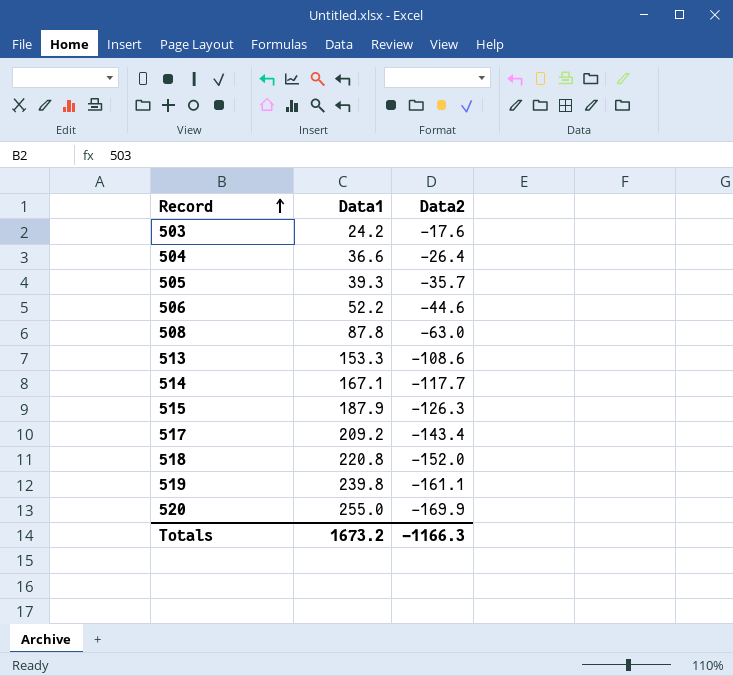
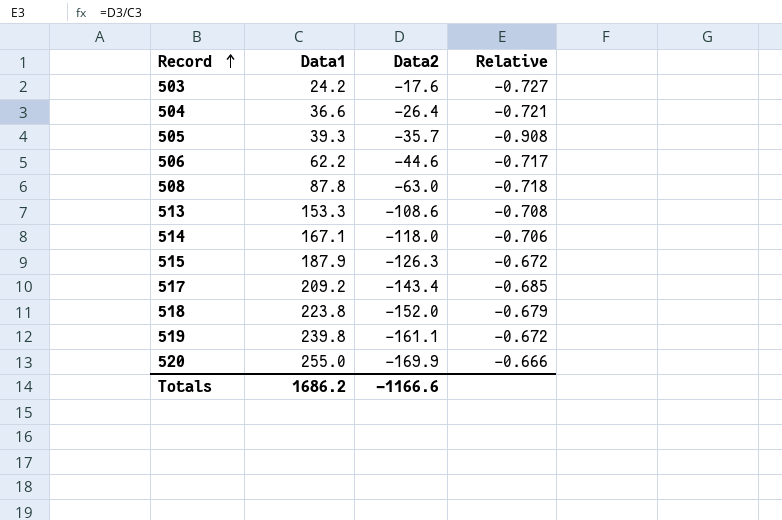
column Relative | formula: none -> [Data2] / [Data1]
506 | Data1: 52.2 -> 62.2
514 | Data2: -117.7 -> -118.0
518 | Data1: 220.8 -> 223.8
Totals | Data1: 1673.2 -> 1686.2
Totals | Data2: -1166.3 -> -1166.6

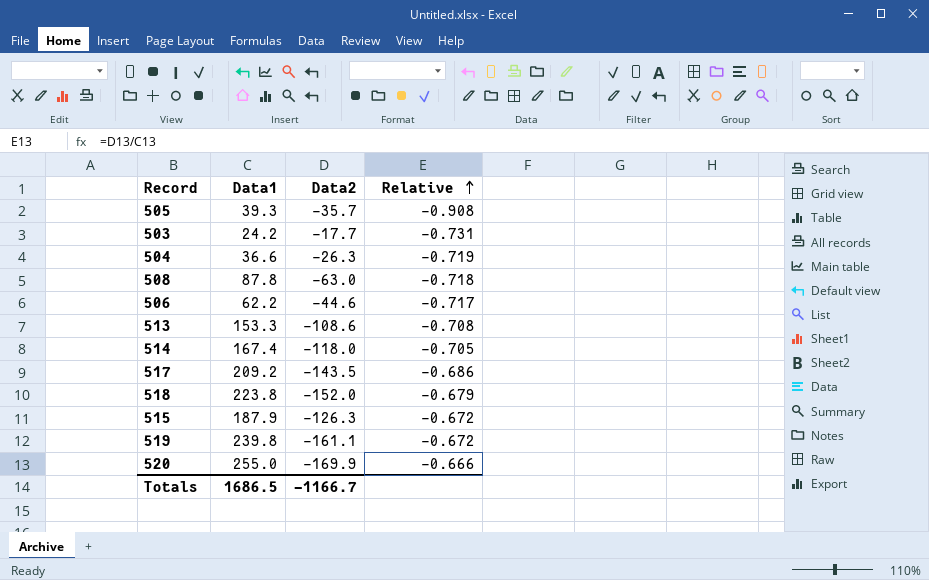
row order: Record ascending -> Relative ascending
503 | Data2: -17.6 -> -17.7
503 | Relative: -0.727 -> -0.731
504 | Data2: -26.4 -> -26.3
504 | Relative: -0.721 -> -0.719
514 | Data1: 167.1 -> 167.4
514 | Relative: -0.706 -> -0.705
517 | Data2: -143.4 -> -143.5
517 | Relative: -0.685 -> -0.686
Totals | Data1: 1686.2 -> 1686.5
Totals | Data2: -1166.6 -> -1166.7

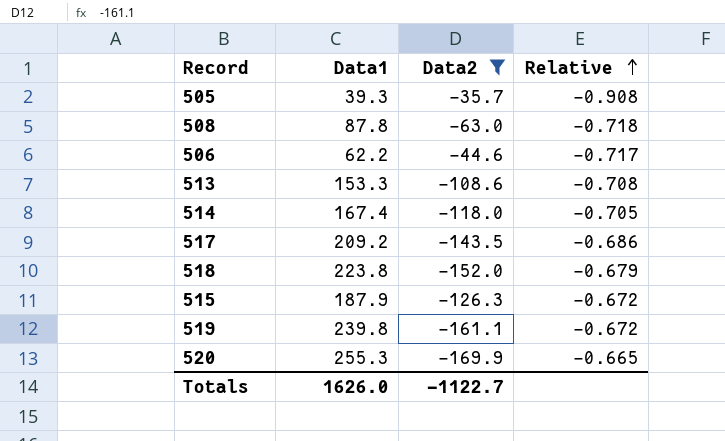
filter: none -> Data2 <= -35.7
520 | Data1: 255.0 -> 255.3
520 | Relative: -0.666 -> -0.665
Totals | Data1: 1686.5 -> 1626.0
Totals | Data2: -1166.7 -> -1122.7

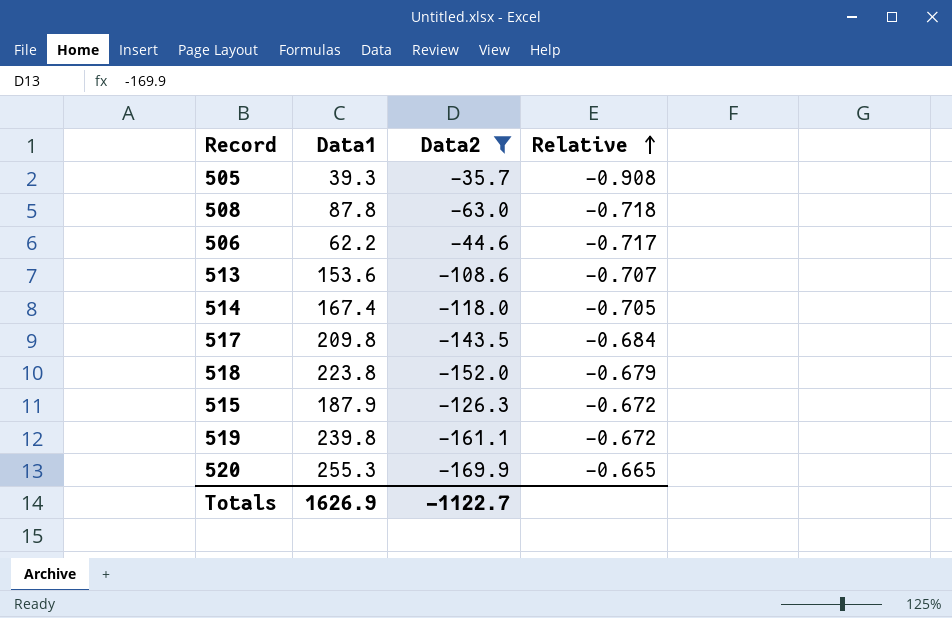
513 | Data1: 153.3 -> 153.6
513 | Relative: -0.708 -> -0.707
517 | Data1: 209.2 -> 209.8
517 | Relative: -0.686 -> -0.684
Totals | Data1: 1626.0 -> 1626.9

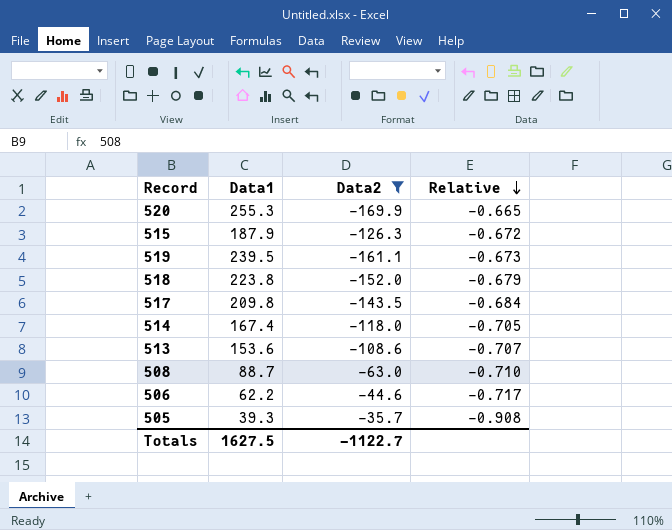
row order: Relative ascending -> Relative descending
519 | Data1: 239.8 -> 239.5
519 | Relative: -0.672 -> -0.673
508 | Data1: 87.8 -> 88.7
508 | Relative: -0.718 -> -0.710
Totals | Data1: 1626.9 -> 1627.5

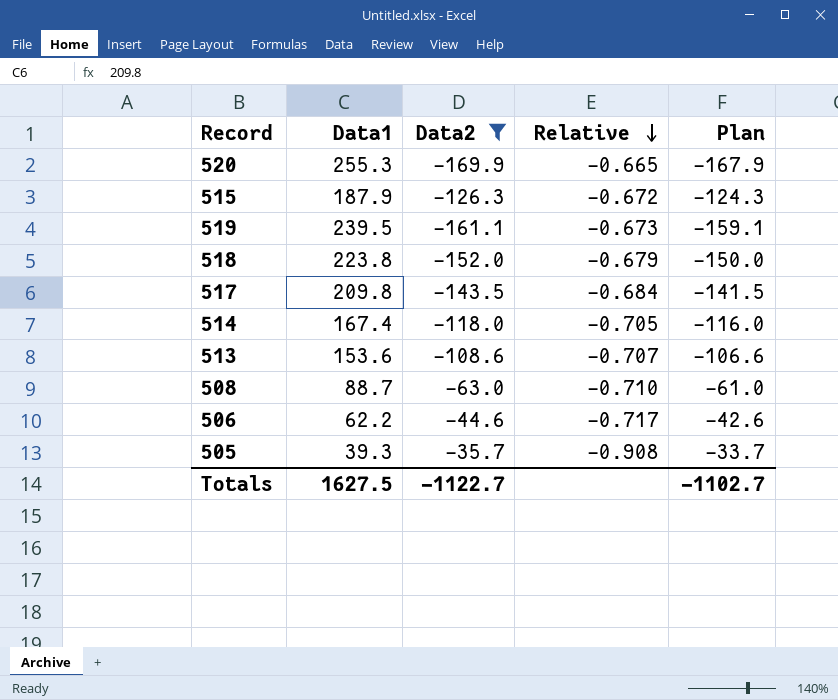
column Plan | formula: none -> [Data2] + 2

